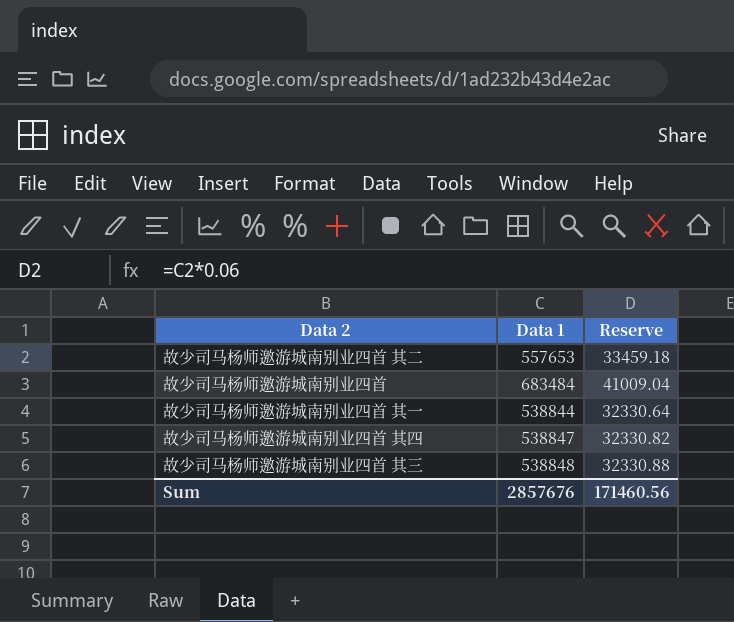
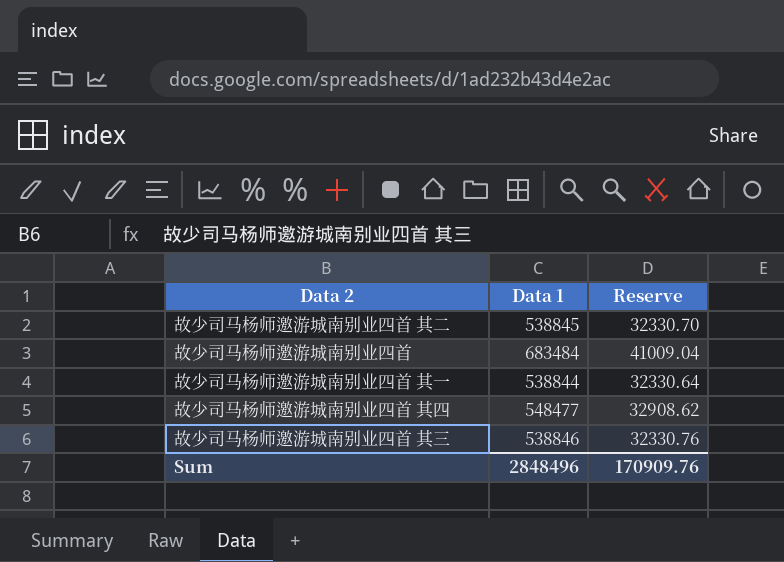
故少司马杨师邀游城南别业四首 其二 | Data 1: 557653 -> 538845
故少司马杨师邀游城南别业四首 其二 | Reserve: 33459.18 -> 32330.70
故少司马杨师邀游城南别业四首 其四 | Data 1: 538847 -> 548477
故少司马杨师邀游城南别业四首 其四 | Reserve: 32330.82 -> 32908.62
故少司马杨师邀游城南别业四首 其三 | Data 1: 538848 -> 538846
故少司马杨师邀游城南别业四首 其三 | Reserve: 32330.88 -> 32330.76
Sum | Data 1: 2857676 -> 2848496
Sum | Reserve: 171460.56 -> 170909.76

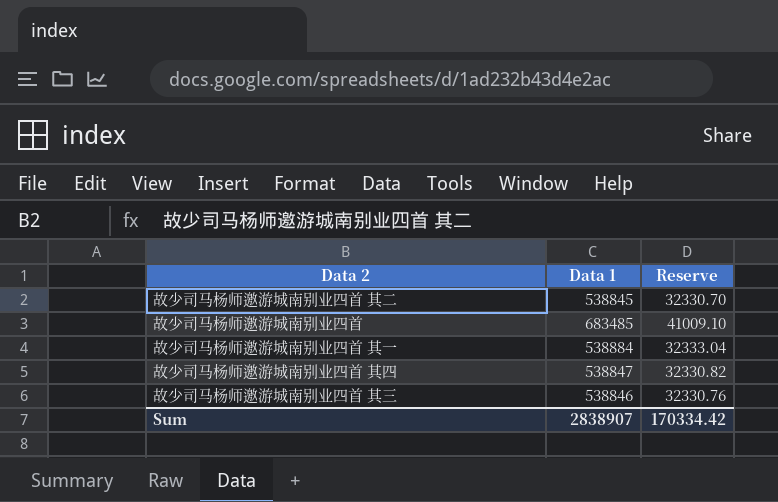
故少司马杨师邀游城南别业四首 | Data 1: 683484 -> 683485
故少司马杨师邀游城南别业四首 | Reserve: 41009.04 -> 41009.10
故少司马杨师邀游城南别业四首 其一 | Data 1: 538844 -> 538884
故少司马杨师邀游城南别业四首 其一 | Reserve: 32330.64 -> 32333.04
故少司马杨师邀游城南别业四首 其四 | Data 1: 548477 -> 538847
故少司马杨师邀游城南别业四首 其四 | Reserve: 32908.62 -> 32330.82
Sum | Data 1: 2848496 -> 2838907
Sum | Reserve: 170909.76 -> 170334.42

